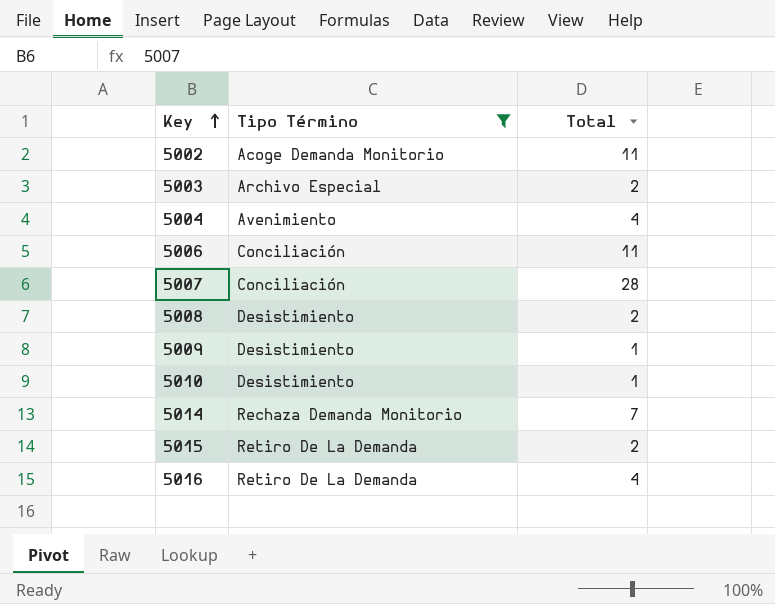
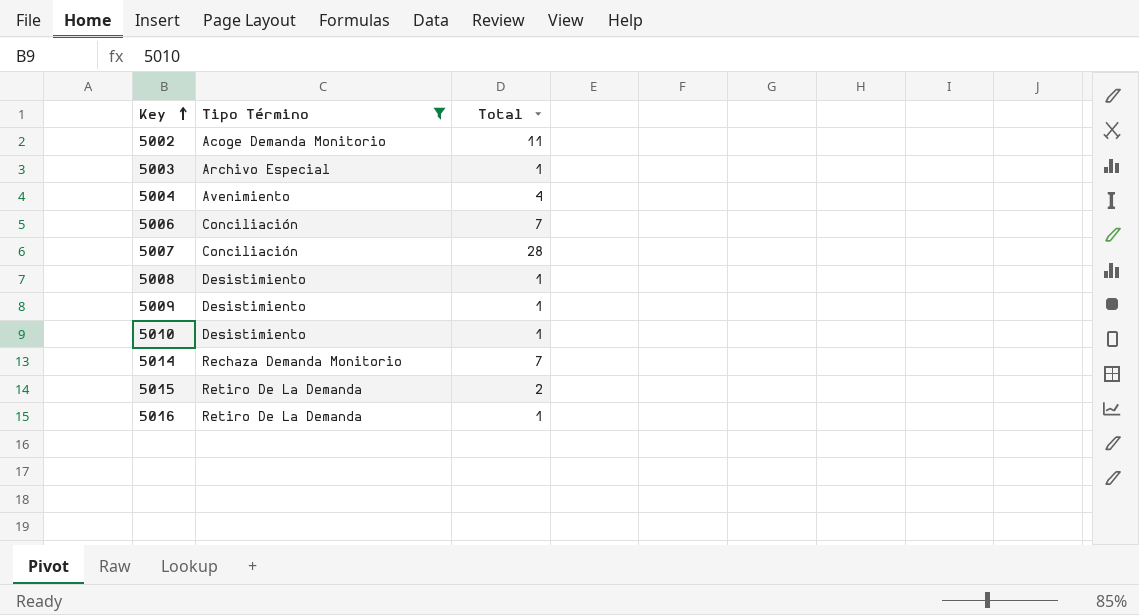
5003 | Total: 2 -> 1
5006 | Total: 11 -> 7
5008 | Total: 2 -> 1
5016 | Total: 4 -> 1

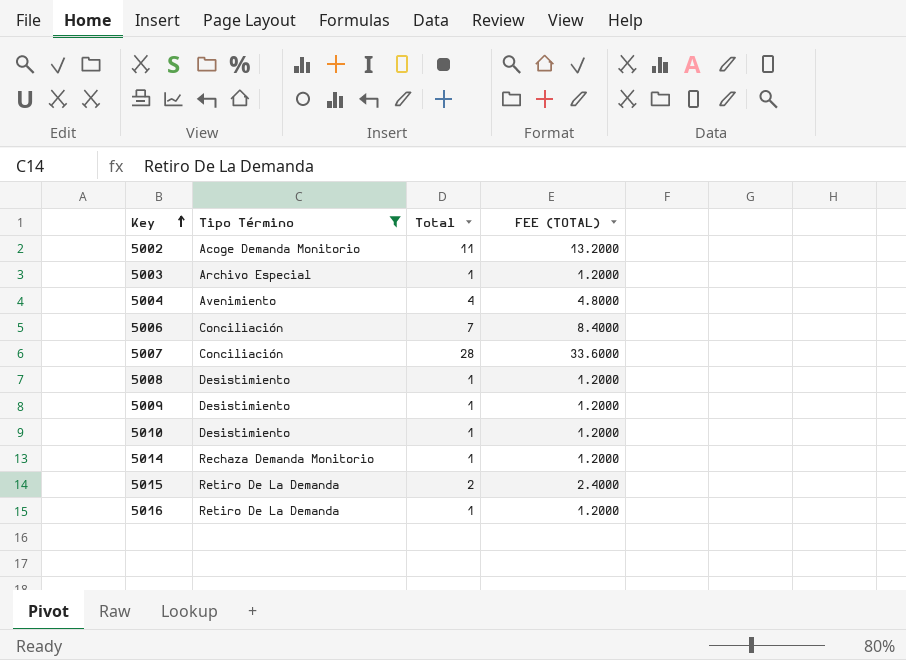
column FEE (TOTAL) | formula: none -> [Total] * 1.2
5014 | Total: 7 -> 1

